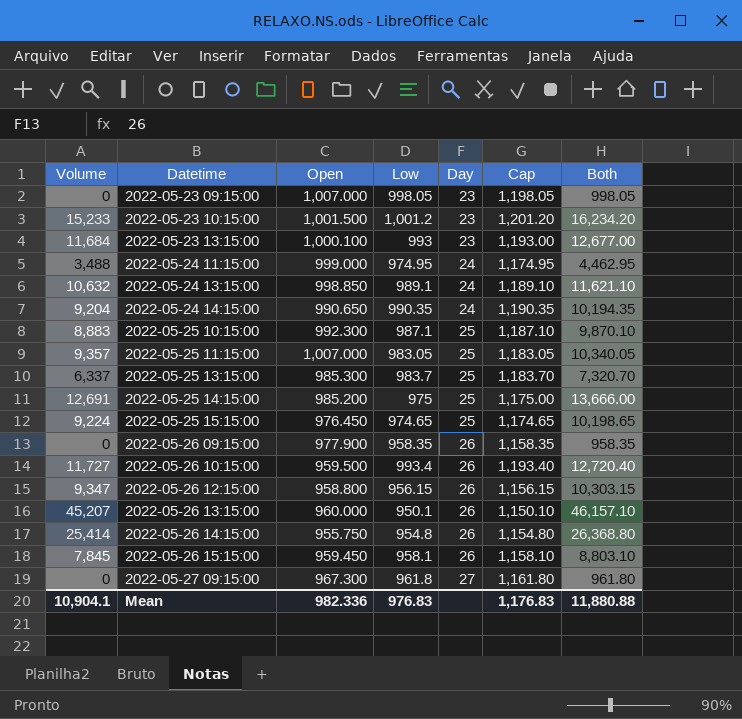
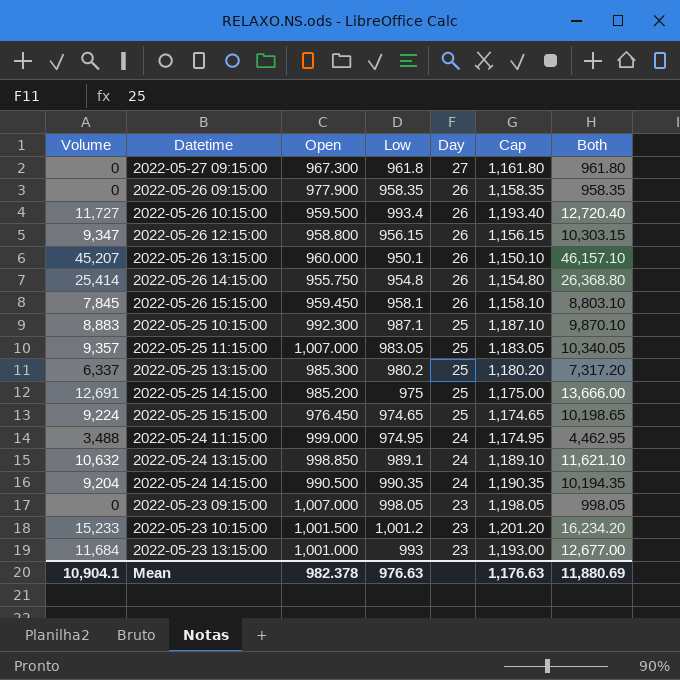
row order: Datetime ascending -> Day descending
2022-05-25 13:15:00 | Low: 983.7 -> 980.2
2022-05-25 13:15:00 | Cap: 1,183.70 -> 1,180.20
2022-05-25 13:15:00 | Both: 7,320.70 -> 7,317.20
2022-05-24 14:15:00 | Open: 990.650 -> 990.500
2022-05-23 13:15:00 | Open: 1,000.100 -> 1,001.000
Mean | Open: 982.336 -> 982.378
Mean | Low: 976.83 -> 976.63
Mean | Cap: 1,176.83 -> 1,176.63
Mean | Both: 11,880.88 -> 11,880.69

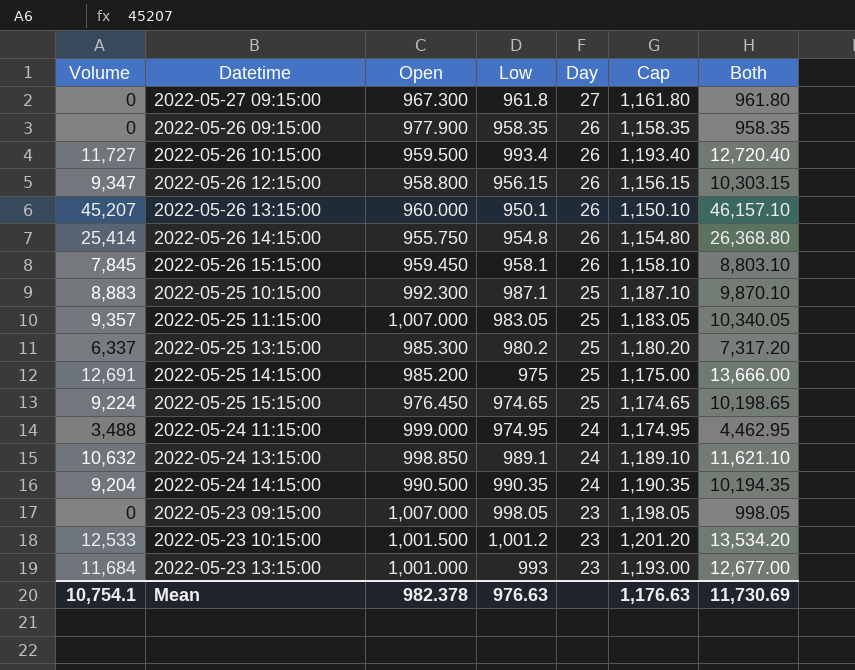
2022-05-23 10:15:00 | Volume: 15,233 -> 12,533
2022-05-23 10:15:00 | Both: 16,234.20 -> 13,534.20
Mean | Volume: 10,904.1 -> 10,754.1
Mean | Both: 11,880.69 -> 11,730.69

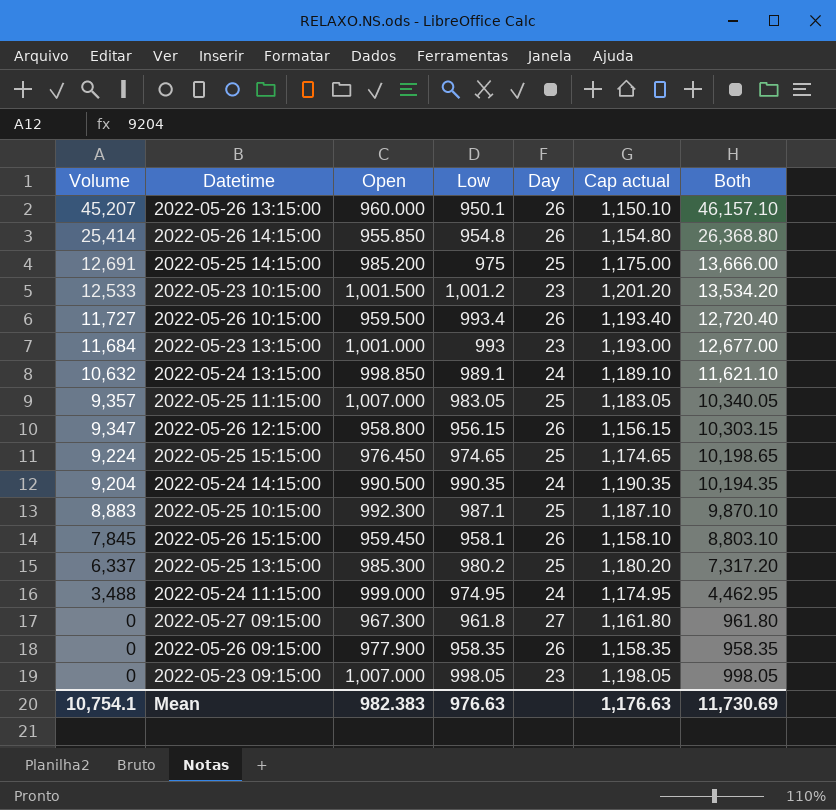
row order: Day descending -> Volume descending
column name: Cap -> Cap actual
2022-05-26 14:15:00 | Open: 955.750 -> 955.850
Mean | Open: 982.378 -> 982.383

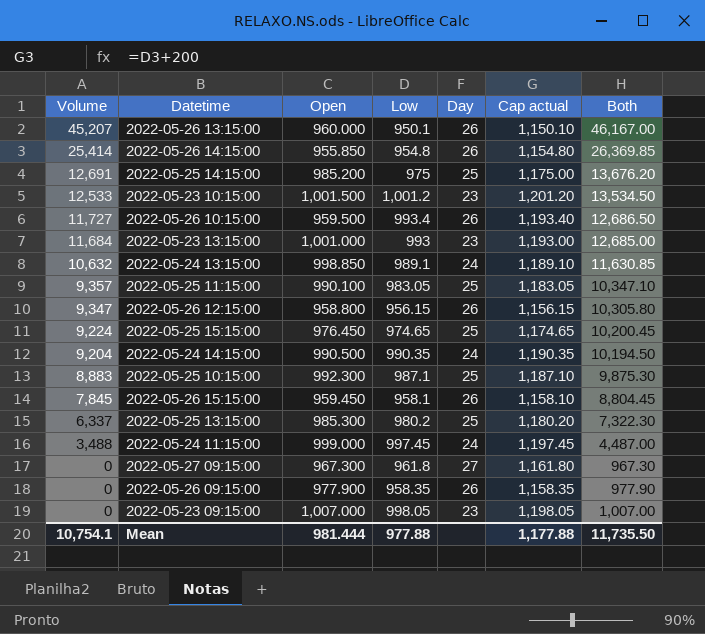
column Both | formula: [Volume] + [Low] -> [Volume] + [Open]
2022-05-25 11:15:00 | Open: 1,007.000 -> 990.100
2022-05-24 11:15:00 | Low: 974.95 -> 997.45
2022-05-24 11:15:00 | Cap actual: 1,174.95 -> 1,197.45
Mean | Open: 982.383 -> 981.444
Mean | Low: 976.63 -> 977.88
Mean | Cap actual: 1,176.63 -> 1,177.88
Mean | Both: 11,730.69 -> 11,735.50

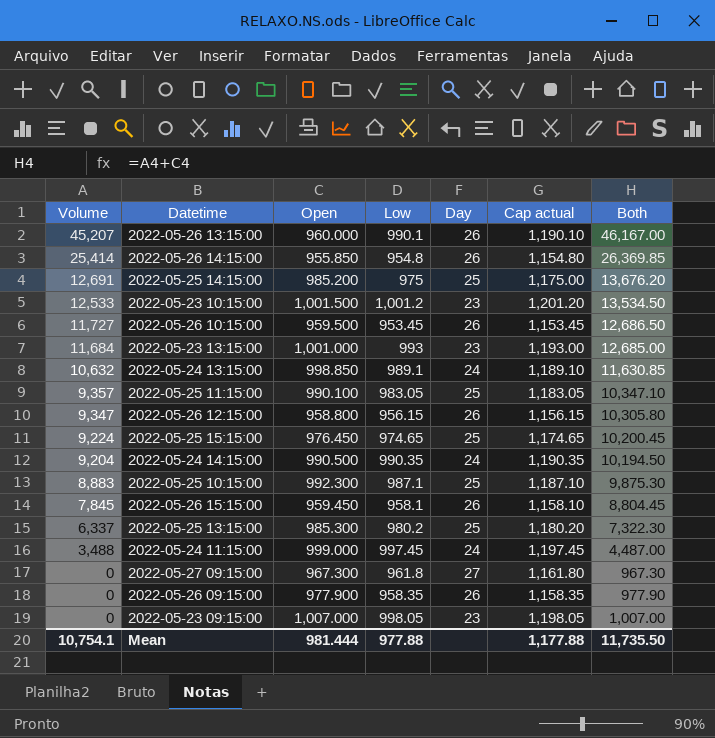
2022-05-26 13:15:00 | Low: 950.1 -> 990.1
2022-05-26 13:15:00 | Cap actual: 1,150.10 -> 1,190.10
2022-05-26 10:15:00 | Low: 993.4 -> 953.45
2022-05-26 10:15:00 | Cap actual: 1,193.40 -> 1,153.45

